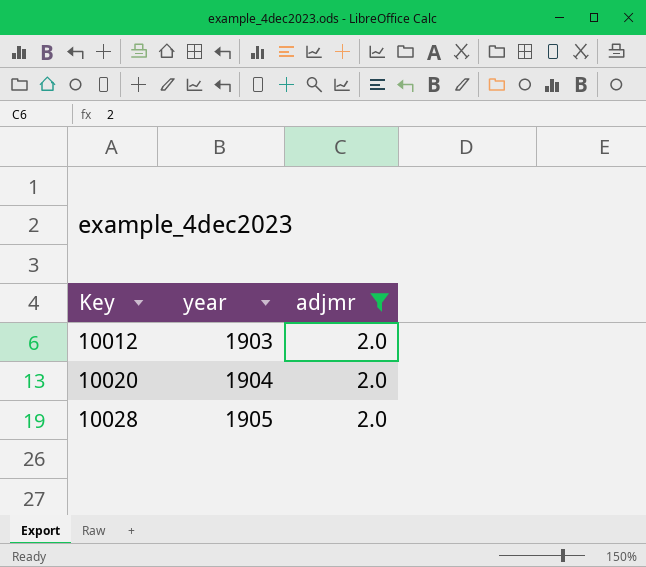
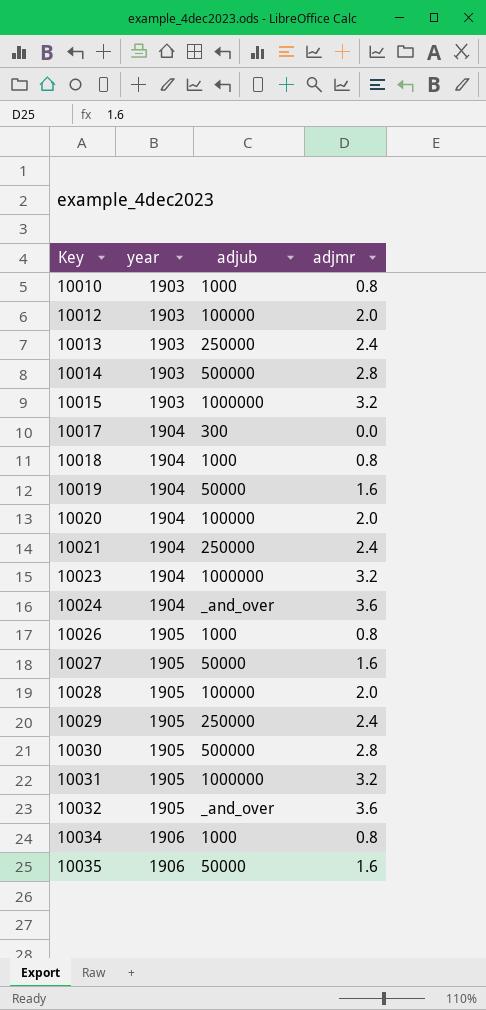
filter: adjmr = 2.0 -> none
column adjub | position: none -> 3

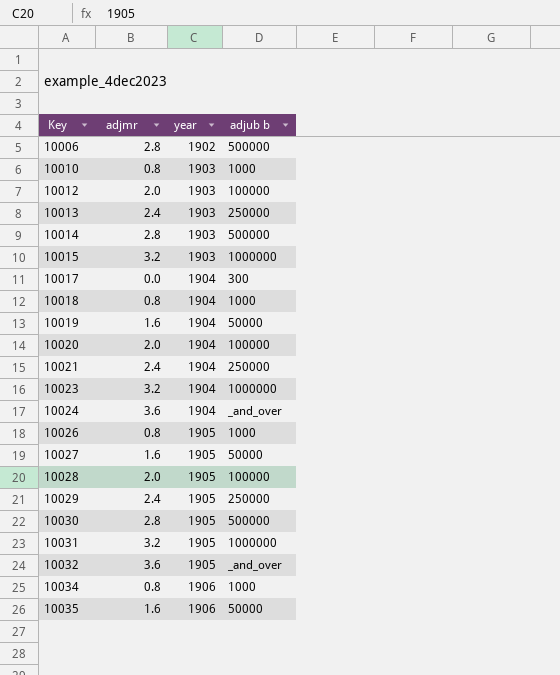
column adjmr | position: 4 -> 2
column name: adjub -> adjub b
row 10006: none -> 2.8 | 1902 | 500000

